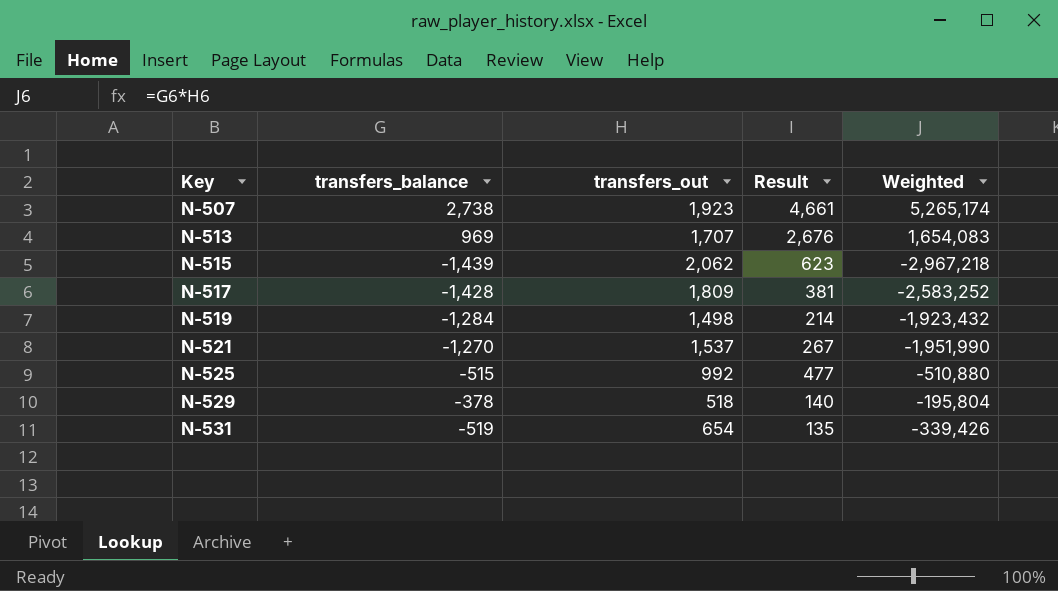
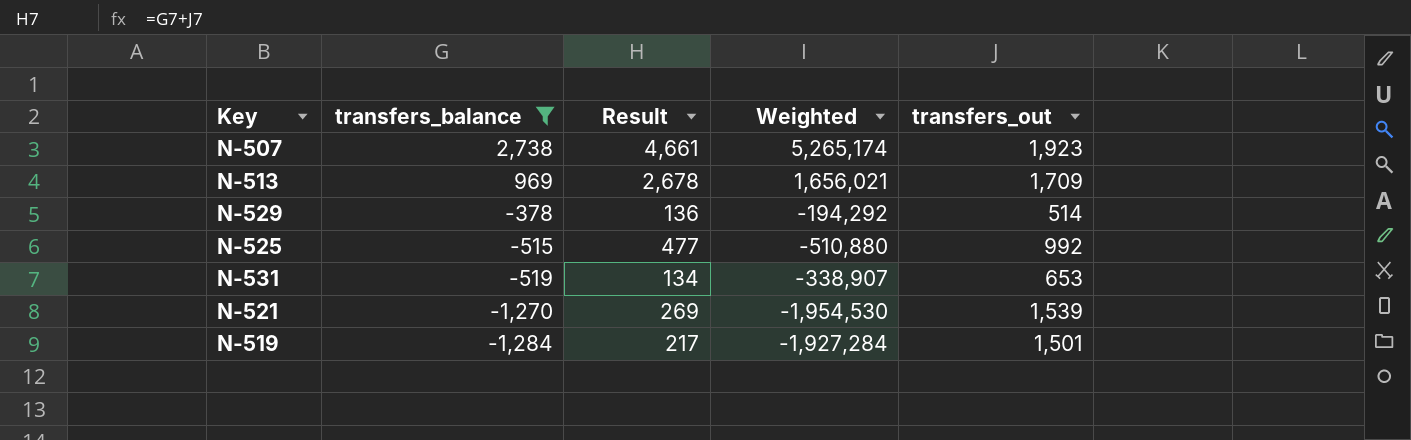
filter: none -> transfers_balance >= -1,284
row order: Key ascending -> transfers_balance descending
column transfers_out | position: 3 -> 5
N-513 | Result: 2,676 -> 2,678
N-513 | Weighted: 1,654,083 -> 1,656,021
N-513 | transfers_out: 1,707 -> 1,709
N-529 | Result: 140 -> 136
N-529 | Weighted: -195,804 -> -194,292
N-529 | transfers_out: 518 -> 514
N-531 | Result: 135 -> 134
N-531 | Weighted: -339,426 -> -338,907
N-531 | transfers_out: 654 -> 653
N-521 | Result: 267 -> 269
N-521 | Weighted: -1,951,990 -> -1,954,530
N-521 | transfers_out: 1,537 -> 1,539
N-519 | Result: 214 -> 217
N-519 | Weighted: -1,923,432 -> -1,927,284
N-519 | transfers_out: 1,498 -> 1,501

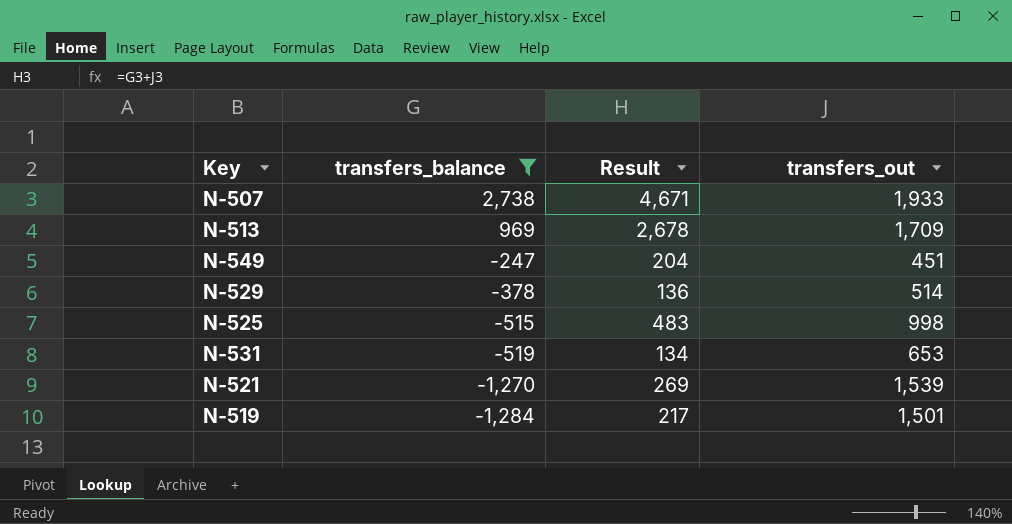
column Weighted | formula: [transfers_balance] * [transfers_out] -> none
N-507 | Result: 4,661 -> 4,671
N-507 | transfers_out: 1,923 -> 1,933
row N-549: none -> -247 | 204 | 451
N-525 | Result: 477 -> 483
N-525 | transfers_out: 992 -> 998

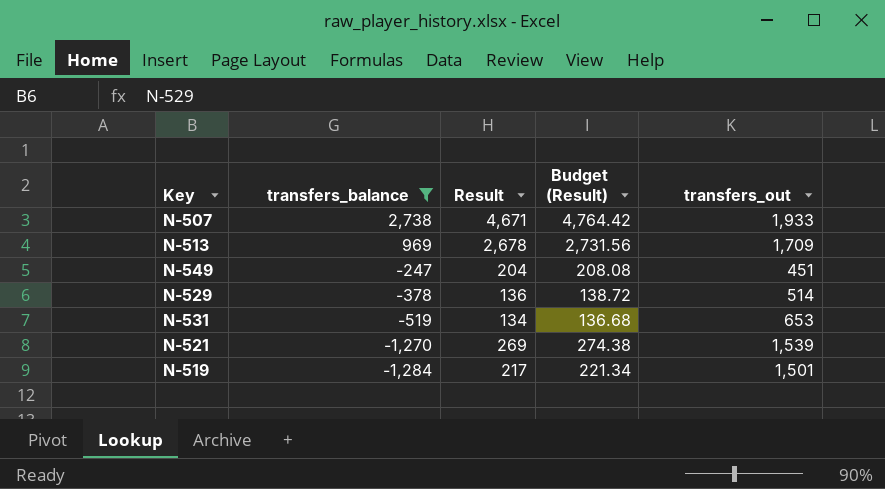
column Budget (Result) | formula: none -> [Result] * 1.02
row N-525: -515 | 483 | 998 -> none

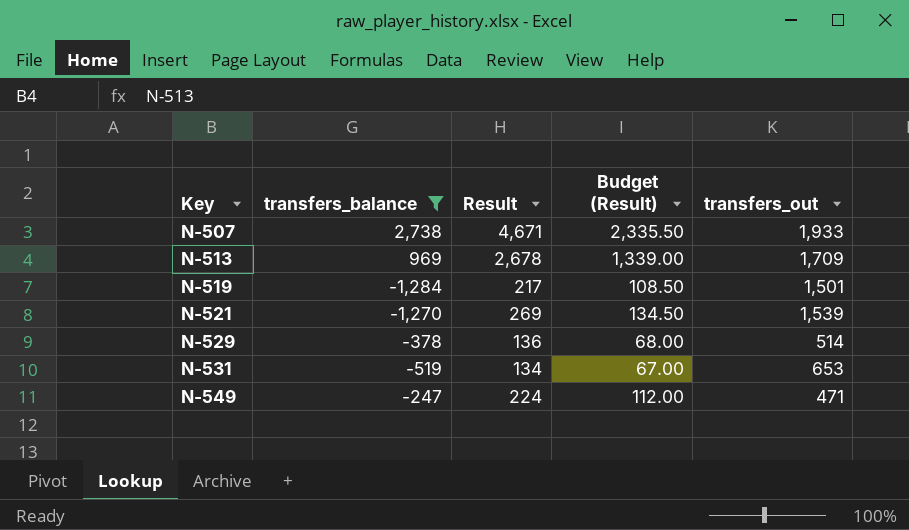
row order: transfers_balance descending -> Key ascending
column Budget (Result) | formula: [Result] * 1.02 -> [Result] * 0.5
N-549 | Result: 204 -> 224
N-549 | transfers_out: 451 -> 471

